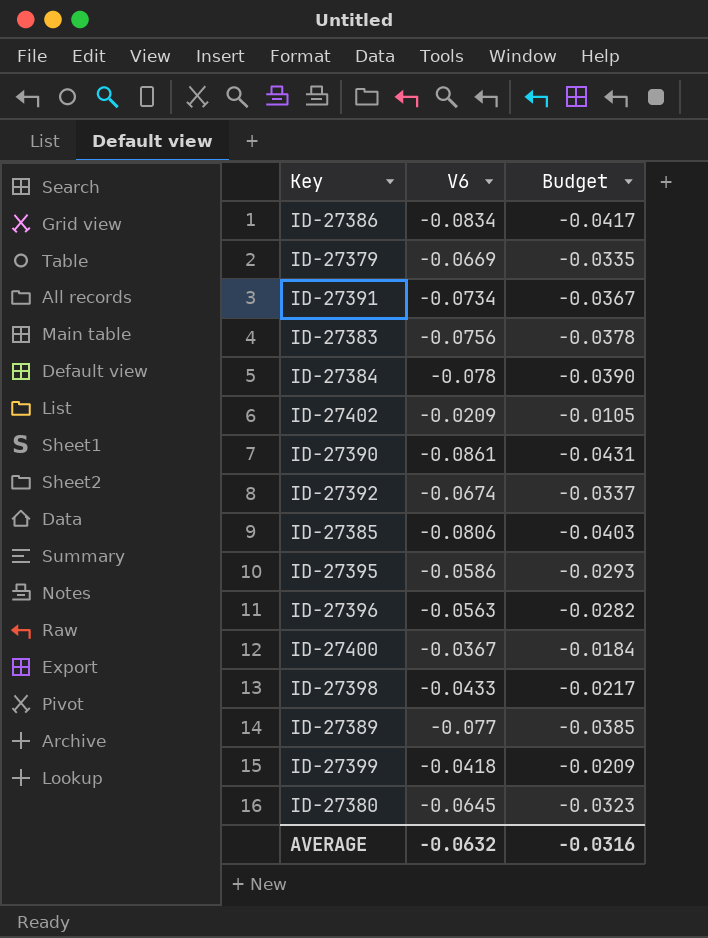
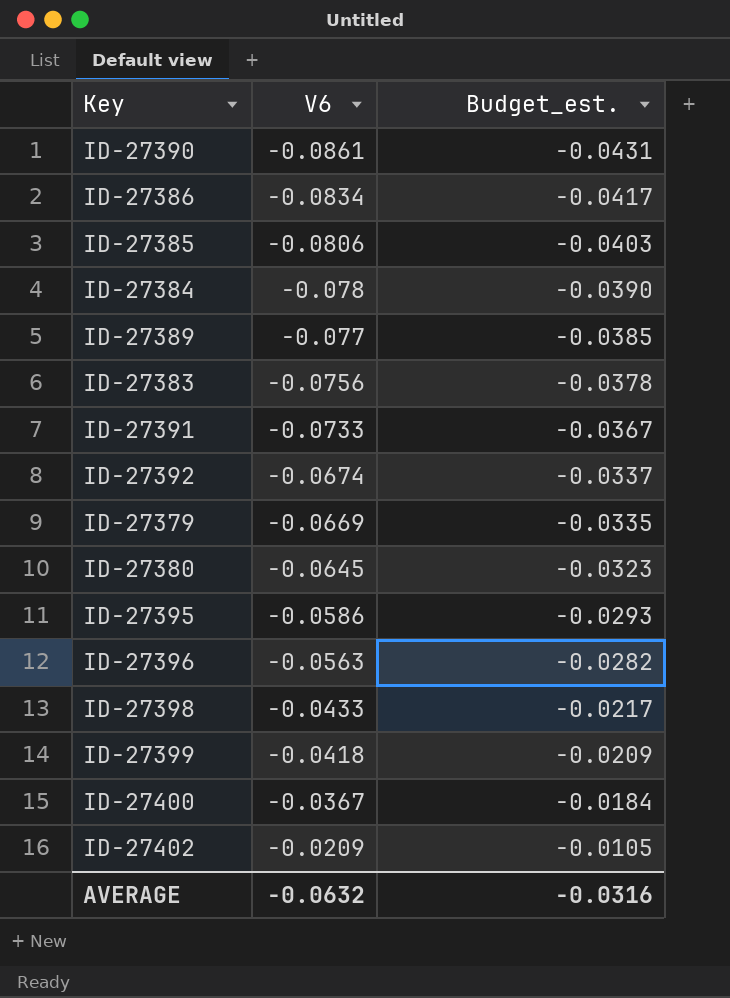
row order: none -> V6 ascending
column name: Budget -> Budget_est.
ID-27391 | V6: -0.0734 -> -0.0733

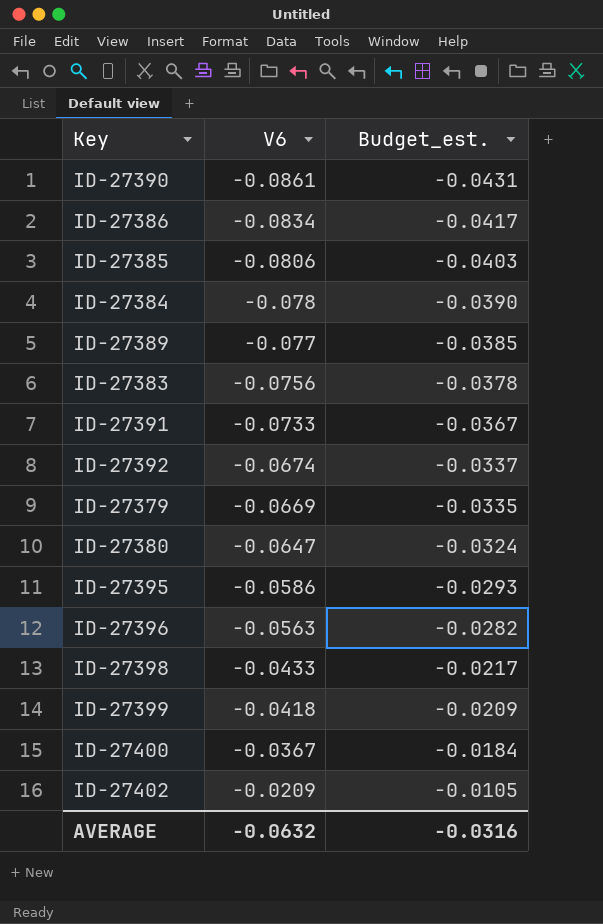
ID-27380 | V6: -0.0645 -> -0.0647
ID-27380 | Budget_est.: -0.0323 -> -0.0324

